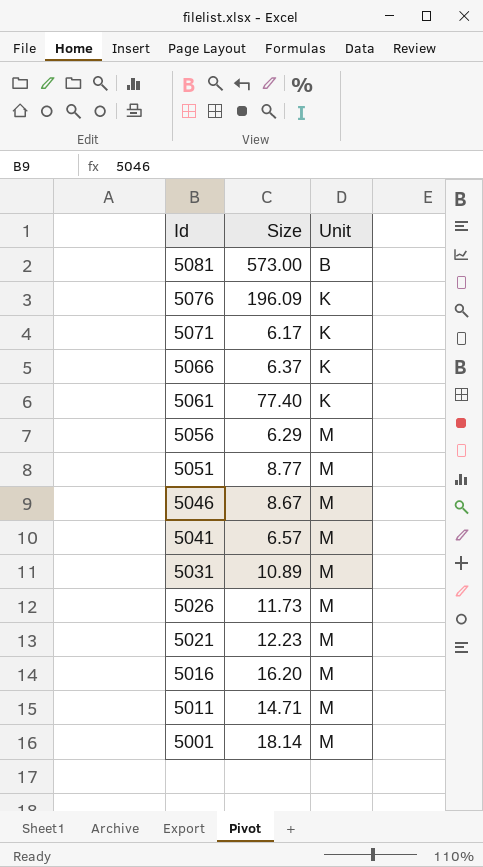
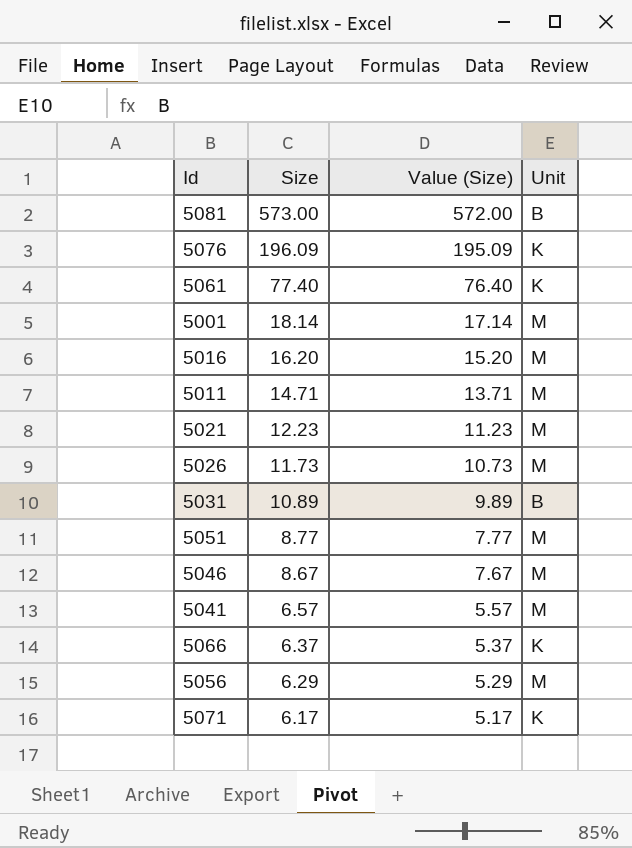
row order: Id descending -> Size descending
column Value (Size) | formula: none -> [Size] - 1
5031 | Unit: M -> B

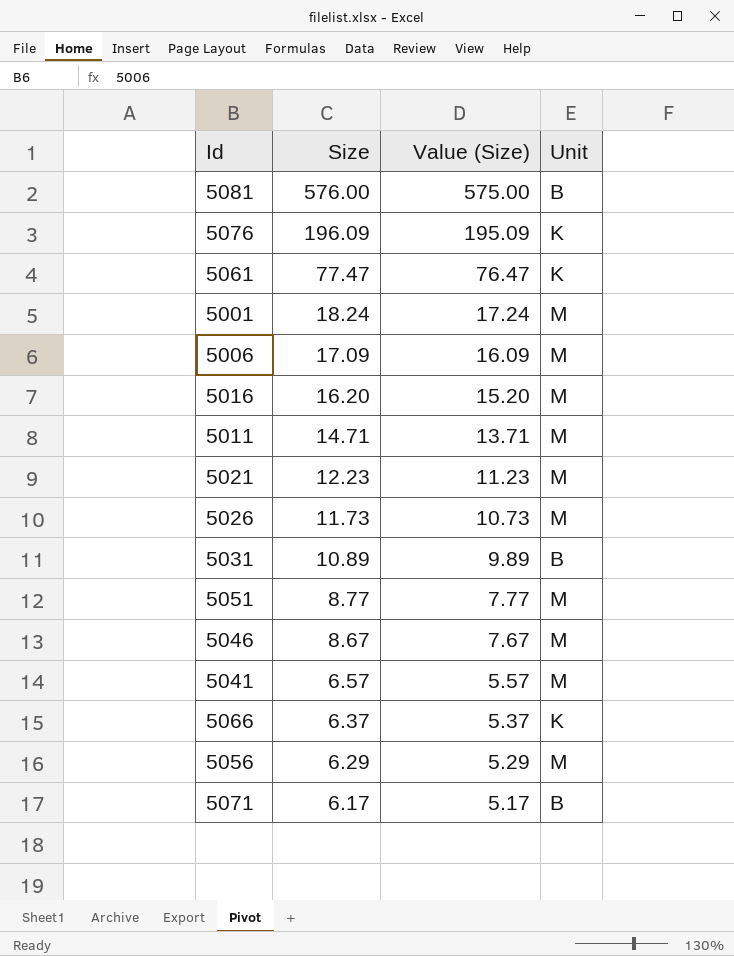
5081 | Size: 573.00 -> 576.00
5081 | Value (Size): 572.00 -> 575.00
5061 | Size: 77.40 -> 77.47
5061 | Value (Size): 76.40 -> 76.47
5001 | Size: 18.14 -> 18.24
5001 | Value (Size): 17.14 -> 17.24
row 5006: none -> 17.09 | 16.09 | M
5071 | Unit: K -> B

